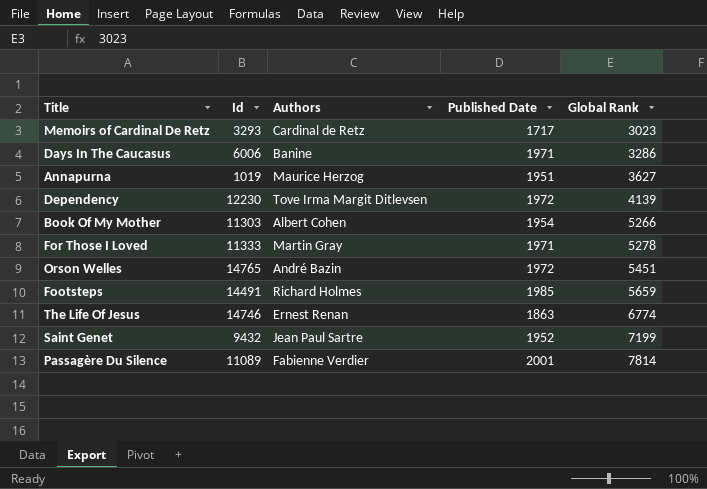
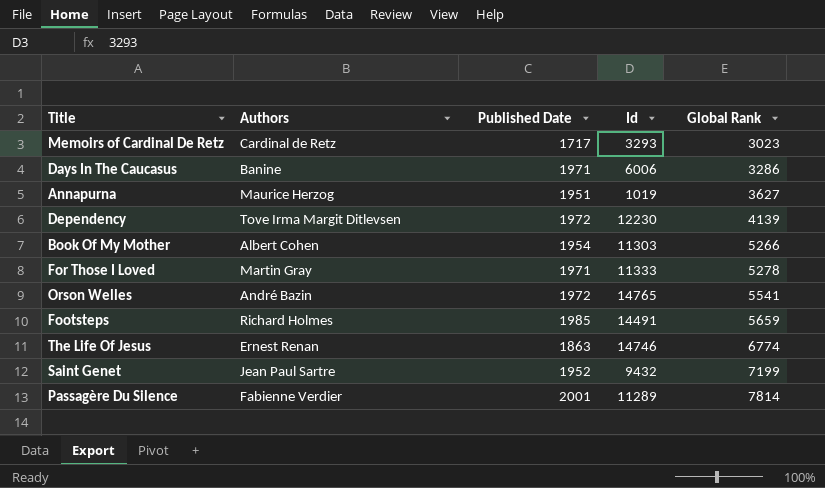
column Id | position: 2 -> 4
Orson Welles | Global Rank: 5451 -> 5541
Passagère Du Silence | Id: 11089 -> 11289

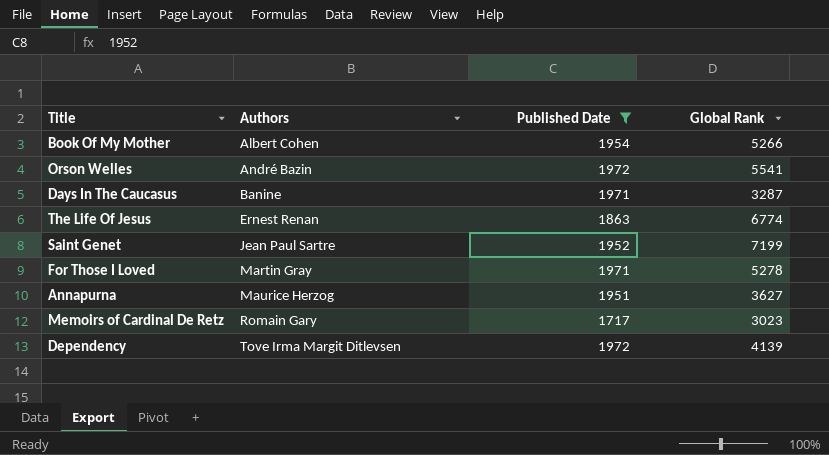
filter: none -> Published Date <= 1972
row order: Global Rank ascending -> Authors ascending
column Id | position: 4 -> none
Days In The Caucasus | Global Rank: 3286 -> 3287
Memoirs of Cardinal De Retz | Authors: Cardinal de Retz -> Romain Gary

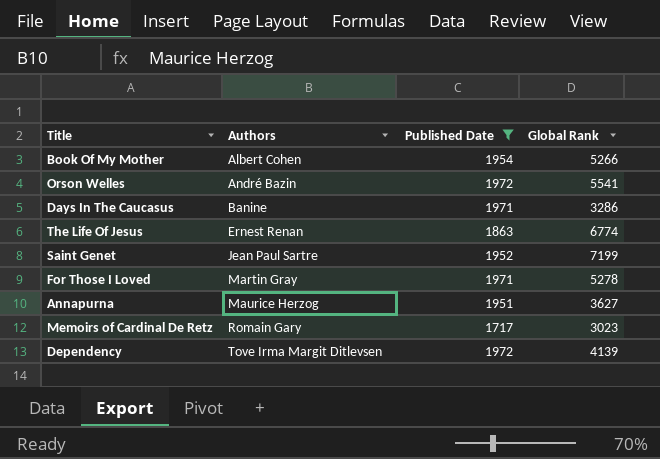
Days In The Caucasus | Global Rank: 3287 -> 3286

